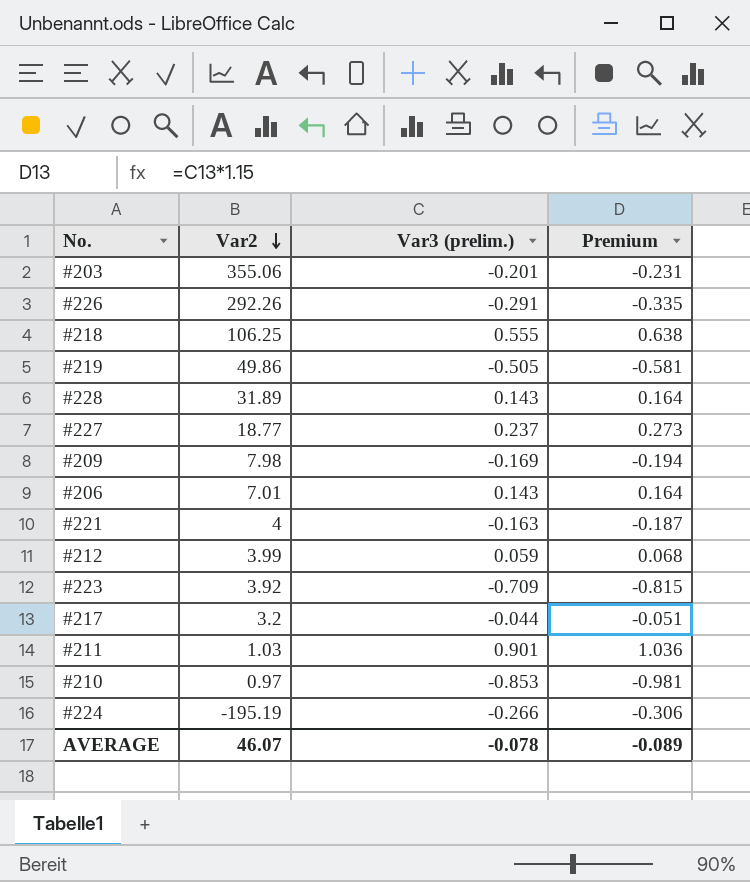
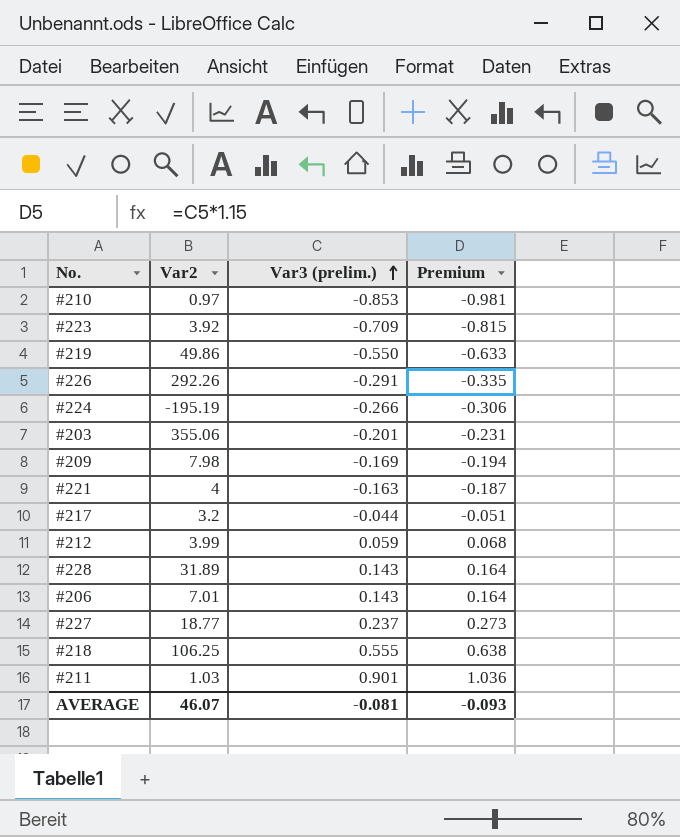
row order: Var2 descending -> Var3 (prelim.) ascending
#219 | Var3 (prelim.): -0.505 -> -0.550
#219 | Premium: -0.581 -> -0.633
AVERAGE | Var3 (prelim.): -0.078 -> -0.081
AVERAGE | Premium: -0.089 -> -0.093

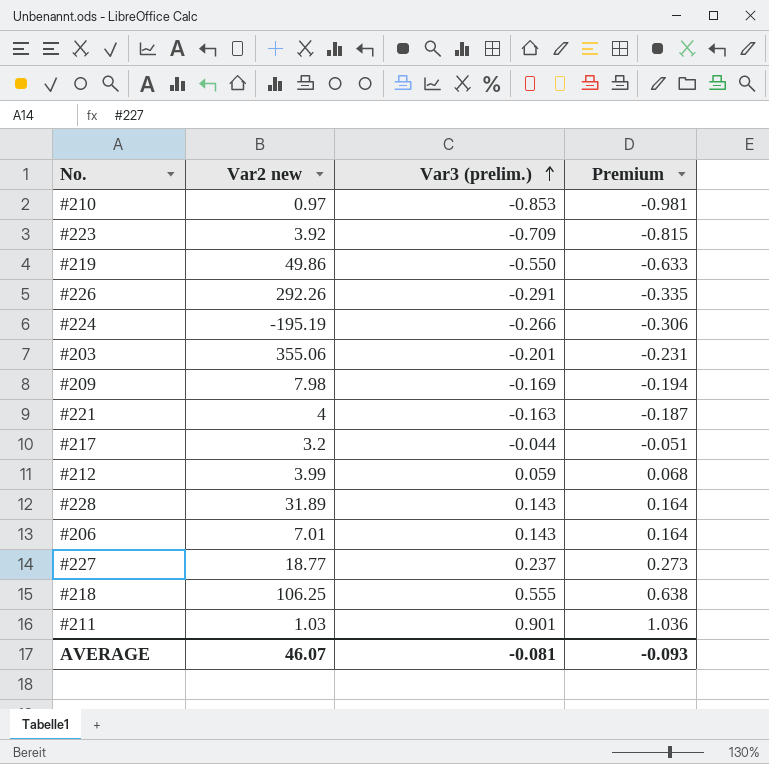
column name: Var2 -> Var2 new

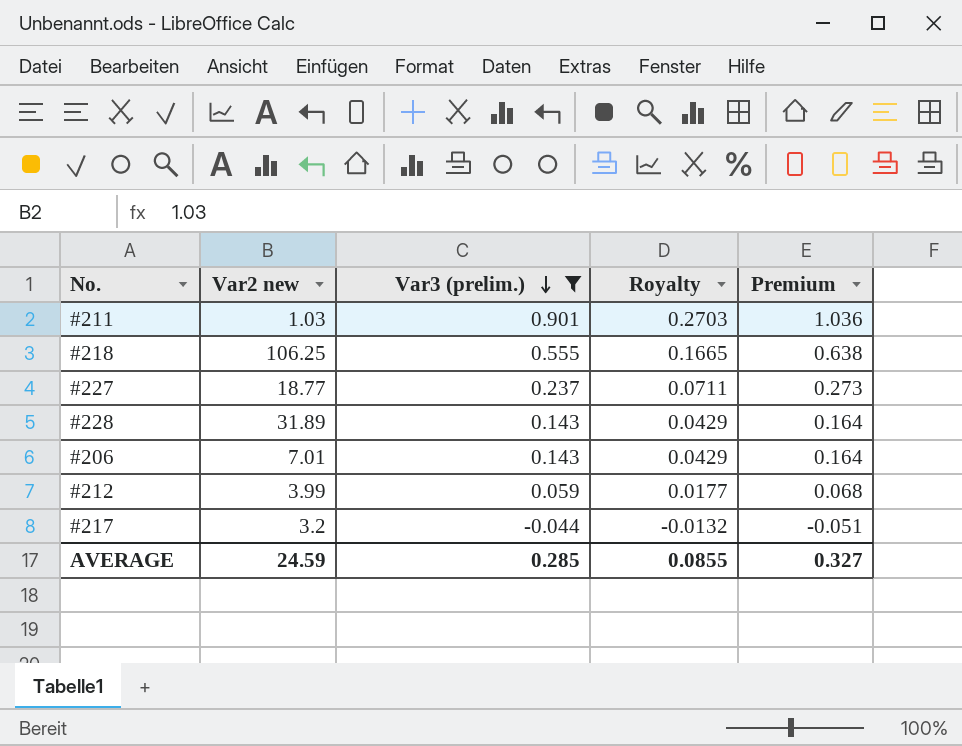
filter: none -> Var3 (prelim.) >= -0.044
row order: Var3 (prelim.) ascending -> Var3 (prelim.) descending
column Royalty | formula: none -> [Var3 (prelim.)] * 0.3
AVERAGE | Var2 new: 46.07 -> 24.59
AVERAGE | Var3 (prelim.): -0.081 -> 0.285
AVERAGE | Premium: -0.093 -> 0.327

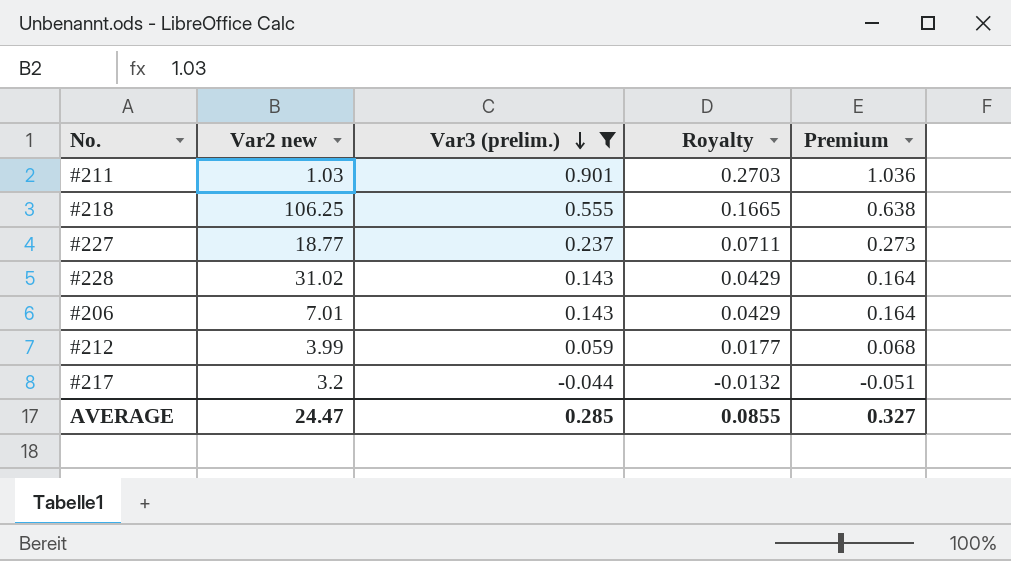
#228 | Var2 new: 31.89 -> 31.02
AVERAGE | Var2 new: 24.59 -> 24.47

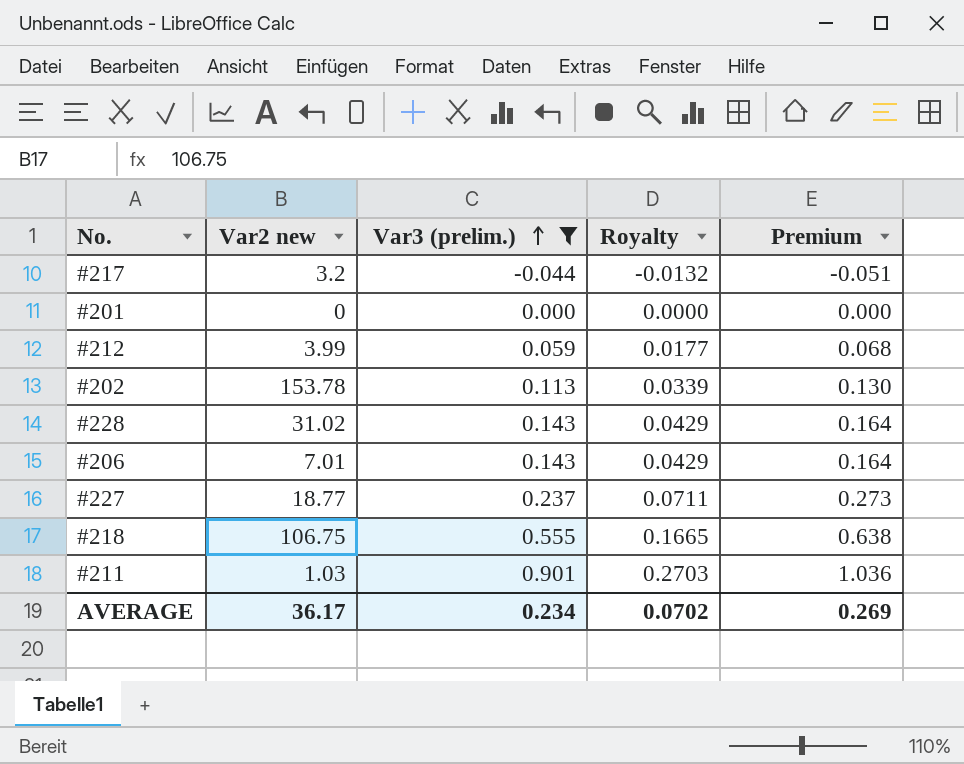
row order: Var3 (prelim.) descending -> Var3 (prelim.) ascending
row #201: none -> 0 | 0.000 | 0.0000 | 0.000
row #202: none -> 153.78 | 0.113 | 0.0339 | 0.130
#218 | Var2 new: 106.25 -> 106.75
AVERAGE | Var2 new: 24.47 -> 36.17
AVERAGE | Var3 (prelim.): 0.285 -> 0.234
AVERAGE | Royalty: 0.0855 -> 0.0702
AVERAGE | Premium: 0.327 -> 0.269

